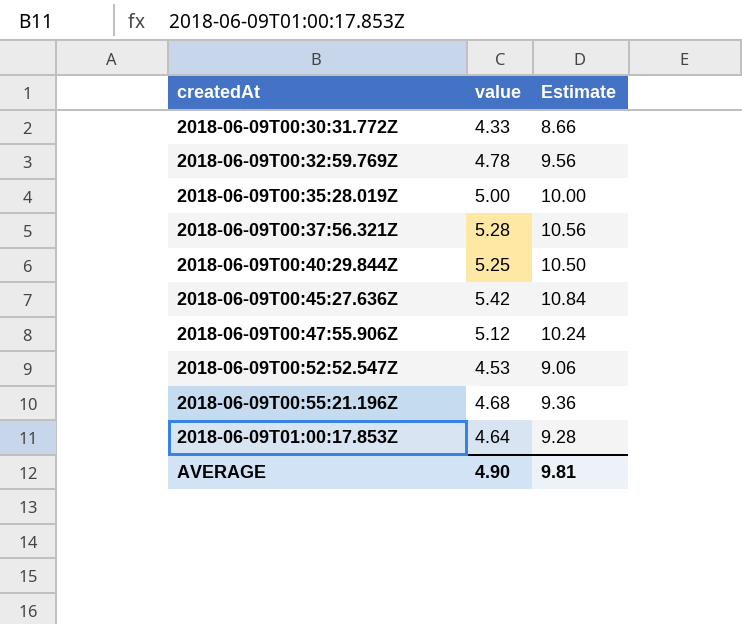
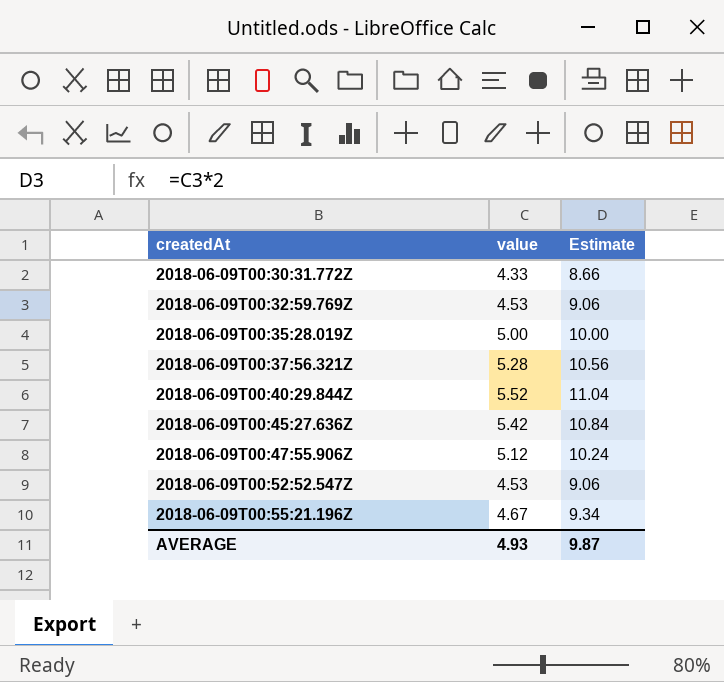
row 2018-06-09T01:00:17.853Z: 4.64 | 9.28 -> none
2018-06-09T00:32:59.769Z | value: 4.78 -> 4.53
2018-06-09T00:32:59.769Z | Estimate: 9.56 -> 9.06
2018-06-09T00:40:29.844Z | value: 5.25 -> 5.52
2018-06-09T00:40:29.844Z | Estimate: 10.50 -> 11.04
2018-06-09T00:55:21.196Z | value: 4.68 -> 4.67
2018-06-09T00:55:21.196Z | Estimate: 9.36 -> 9.34
AVERAGE | value: 4.90 -> 4.93
AVERAGE | Estimate: 9.81 -> 9.87

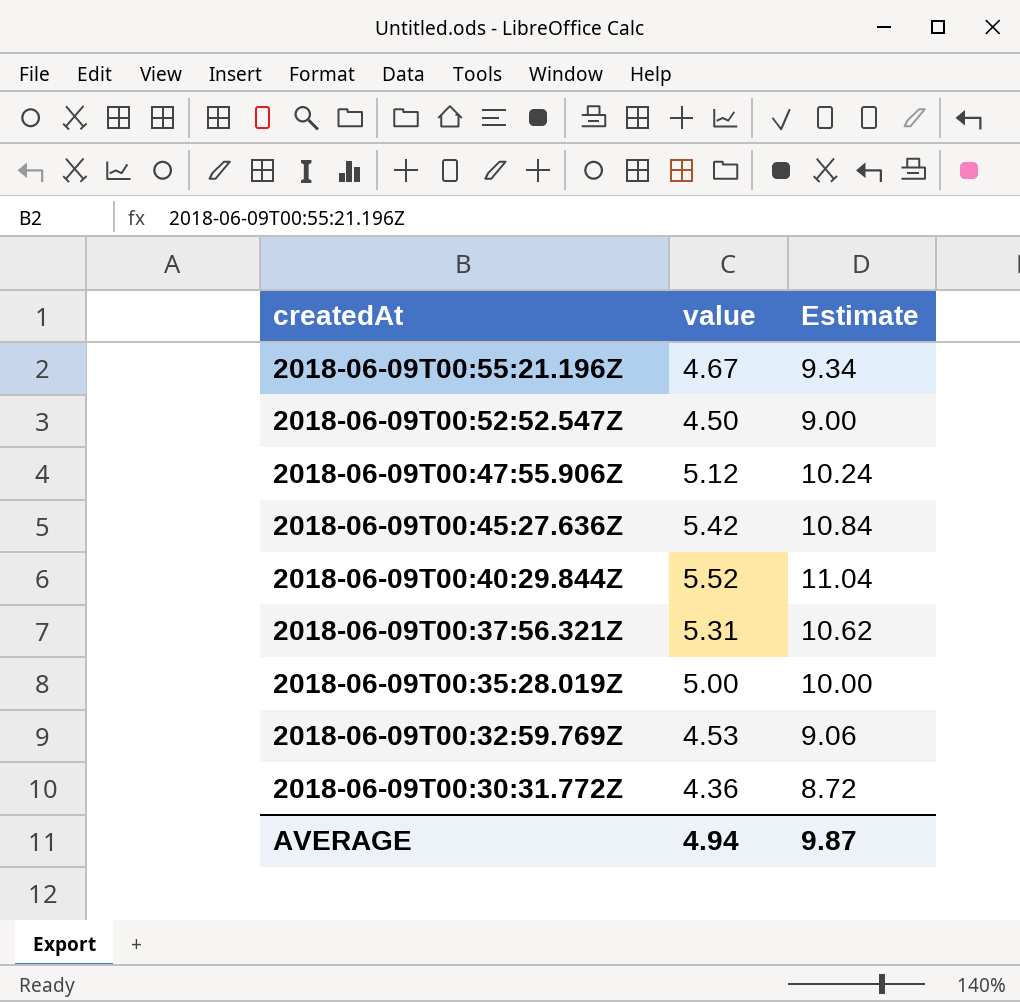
row order: createdAt ascending -> createdAt descending
2018-06-09T00:52:52.547Z | value: 4.53 -> 4.50
2018-06-09T00:52:52.547Z | Estimate: 9.06 -> 9.00
2018-06-09T00:37:56.321Z | value: 5.28 -> 5.31
2018-06-09T00:37:56.321Z | Estimate: 10.56 -> 10.62
2018-06-09T00:30:31.772Z | value: 4.33 -> 4.36
2018-06-09T00:30:31.772Z | Estimate: 8.66 -> 8.72
AVERAGE | value: 4.93 -> 4.94

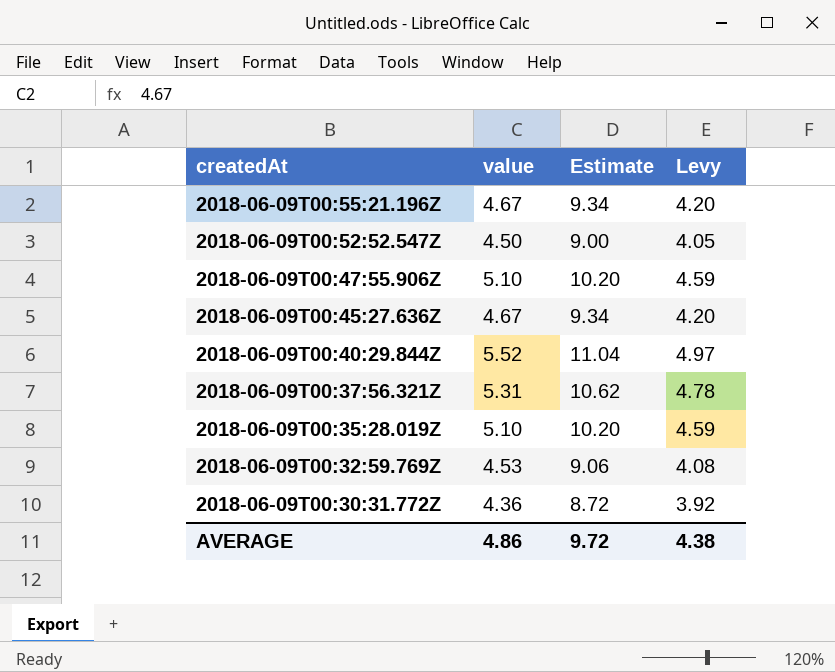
column Levy | formula: none -> [value] * 0.9
2018-06-09T00:47:55.906Z | value: 5.12 -> 5.10
2018-06-09T00:47:55.906Z | Estimate: 10.24 -> 10.20
2018-06-09T00:45:27.636Z | value: 5.42 -> 4.67
2018-06-09T00:45:27.636Z | Estimate: 10.84 -> 9.34
2018-06-09T00:35:28.019Z | value: 5.00 -> 5.10
2018-06-09T00:35:28.019Z | Estimate: 10.00 -> 10.20
AVERAGE | value: 4.94 -> 4.86
AVERAGE | Estimate: 9.87 -> 9.72

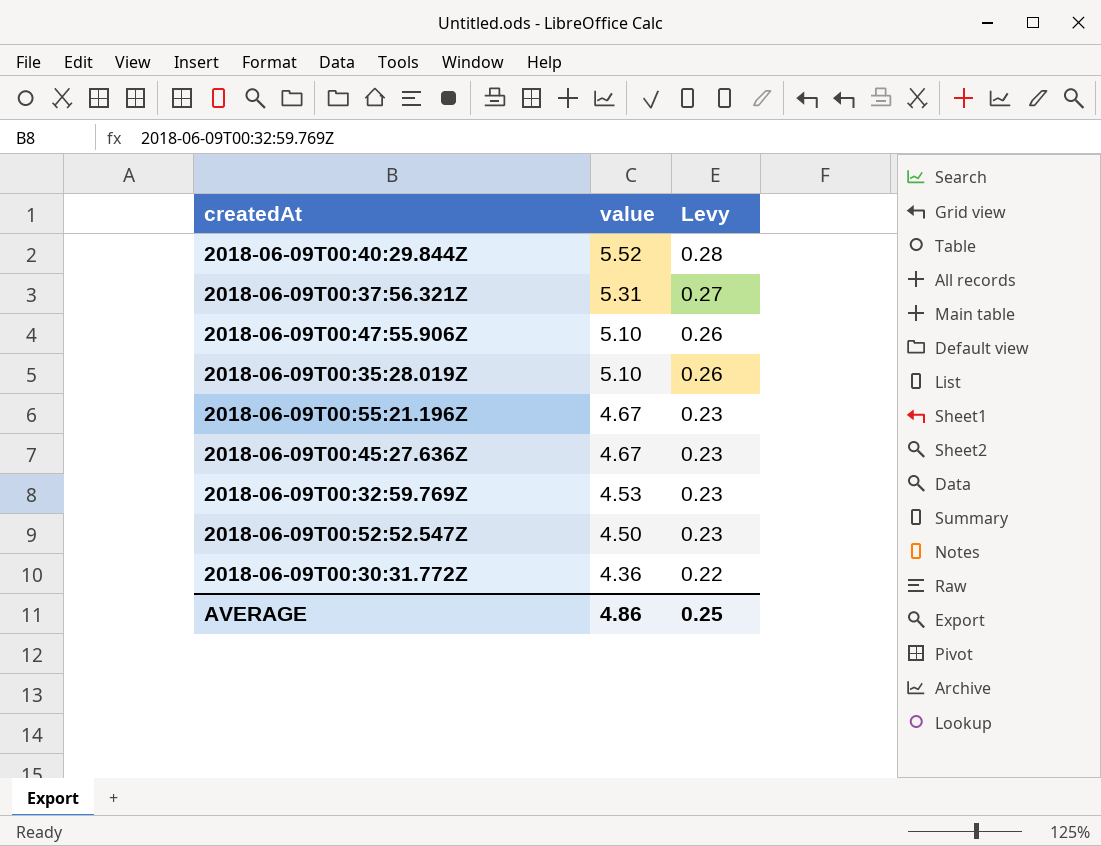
row order: createdAt descending -> value descending
column Estimate | formula: [value] * 2 -> none
column Levy | formula: [value] * 0.9 -> [value] * 0.05
AVERAGE | Levy: 4.38 -> 0.25

